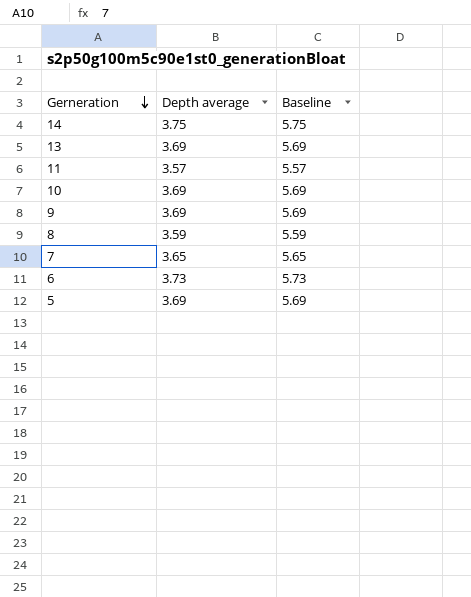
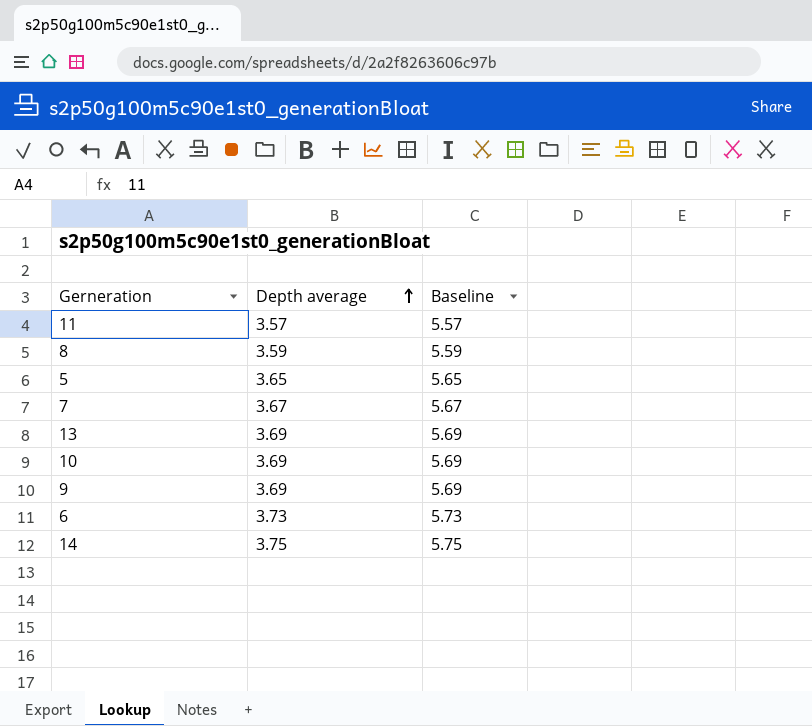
row order: Gerneration descending -> Depth average ascending
5 | Depth average: 3.69 -> 3.65
5 | Baseline: 5.69 -> 5.65
7 | Depth average: 3.65 -> 3.67
7 | Baseline: 5.65 -> 5.67

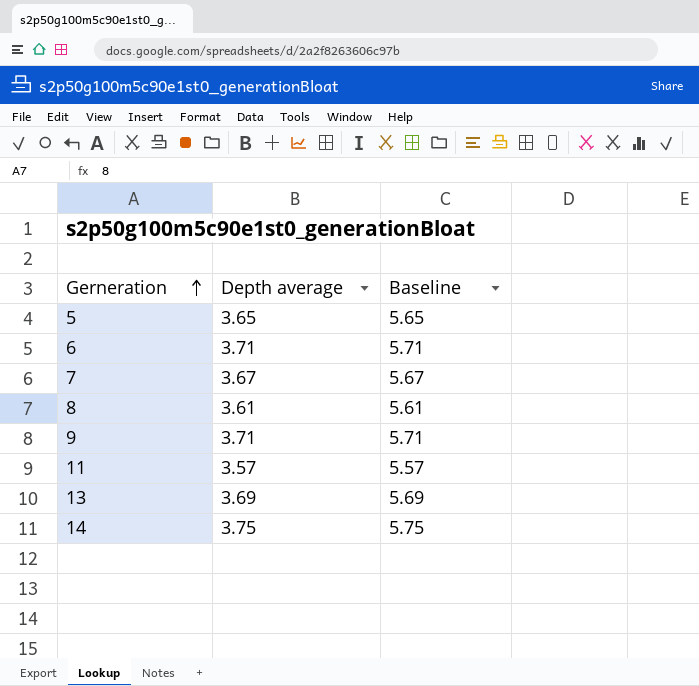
row order: Depth average ascending -> Gerneration ascending
row 10: 3.69 | 5.69 -> none
6 | Depth average: 3.73 -> 3.71
6 | Baseline: 5.73 -> 5.71
8 | Depth average: 3.59 -> 3.61
8 | Baseline: 5.59 -> 5.61
9 | Depth average: 3.69 -> 3.71
9 | Baseline: 5.69 -> 5.71

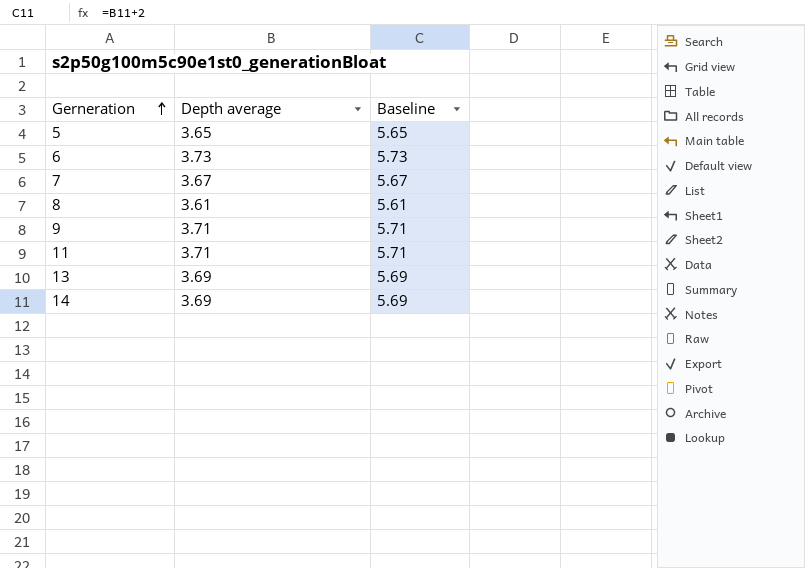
6 | Depth average: 3.71 -> 3.73
6 | Baseline: 5.71 -> 5.73
11 | Depth average: 3.57 -> 3.71
11 | Baseline: 5.57 -> 5.71
14 | Depth average: 3.75 -> 3.69
14 | Baseline: 5.75 -> 5.69

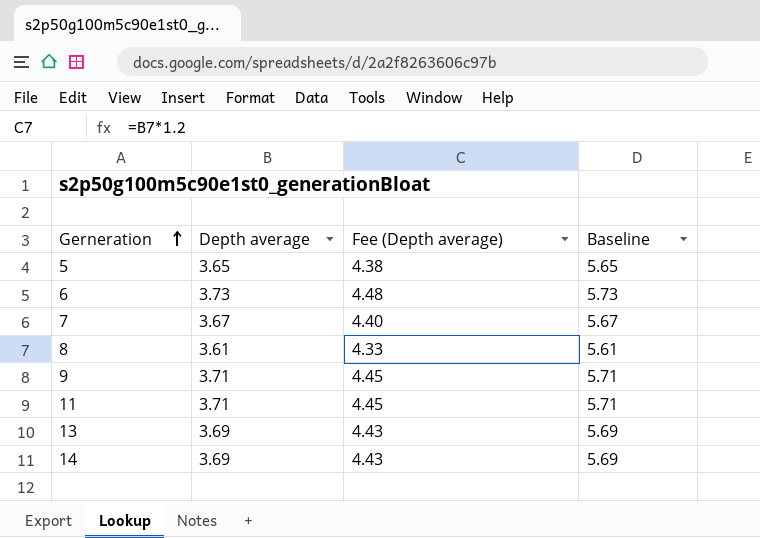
column Fee (Depth average) | formula: none -> [Depth average] * 1.2

